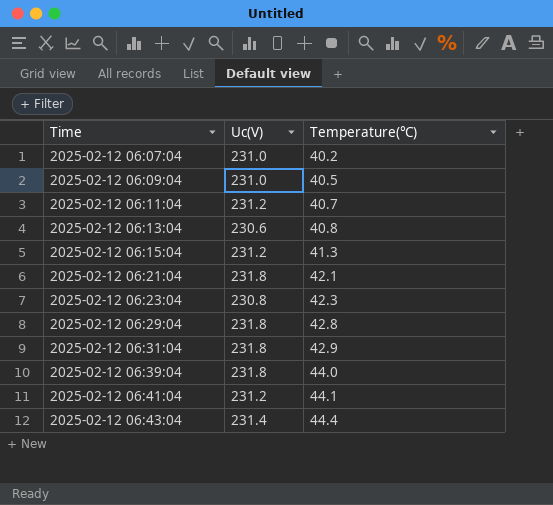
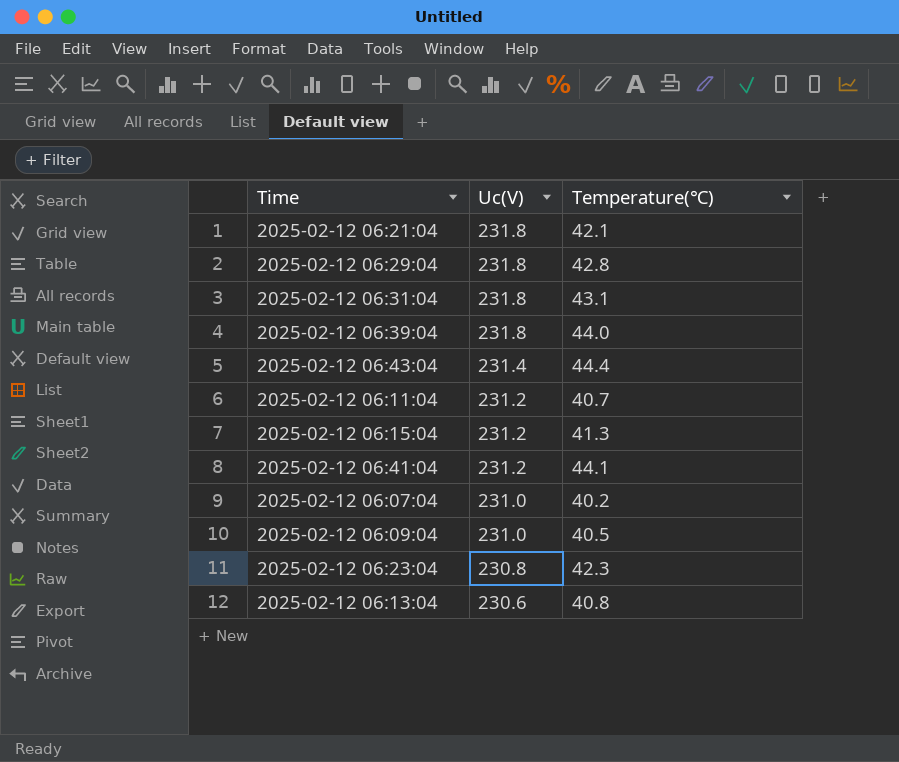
row order: Time ascending -> Uc(V) descending
2025-02-12 06:31:04 | Temperature(℃): 42.9 -> 43.1

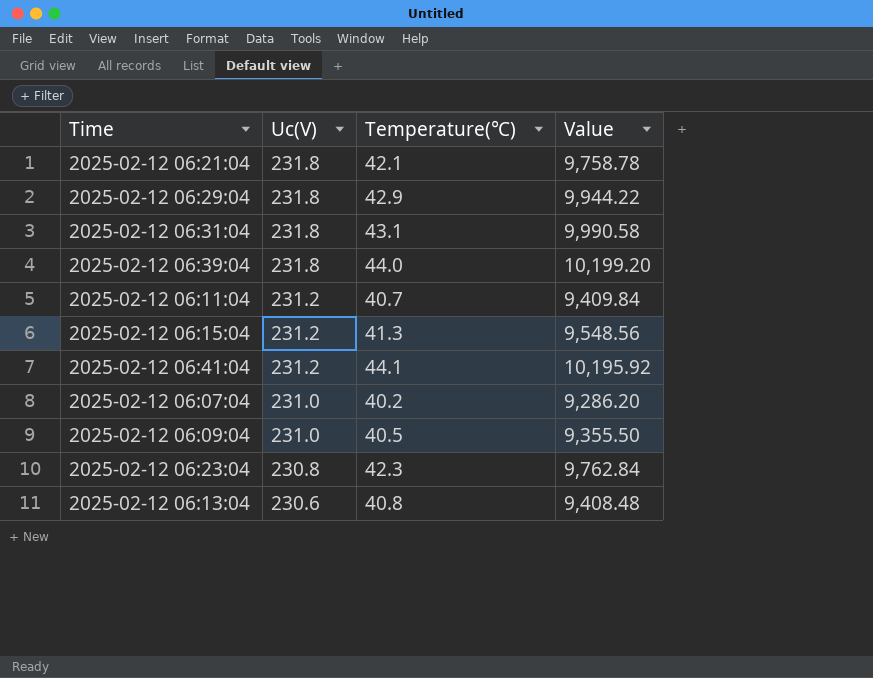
column Value | formula: none -> [Uc(V)] * [Temperature(℃)]
row 2025-02-12 06:43:04: 231.4 | 44.4 -> none
2025-02-12 06:29:04 | Temperature(℃): 42.8 -> 42.9

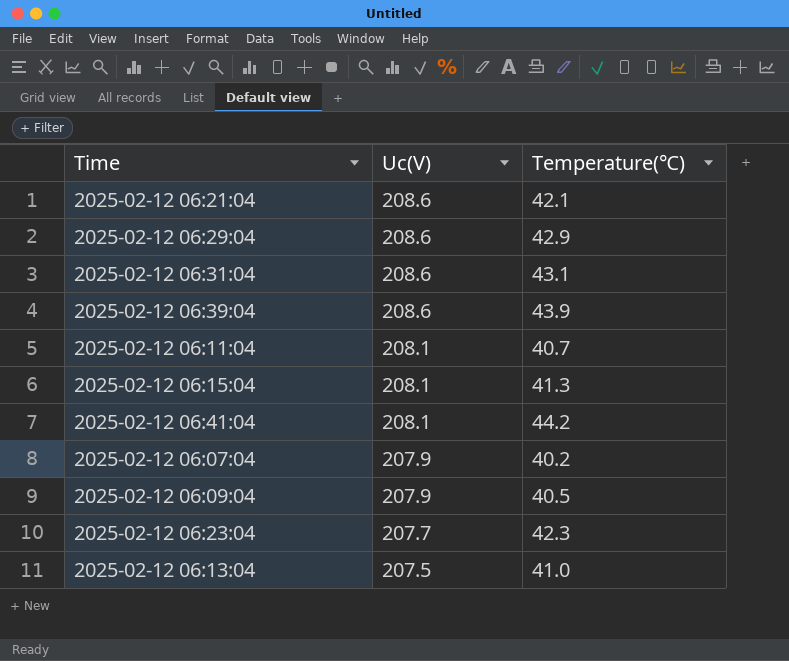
column Value | formula: [Uc(V)] * [Temperature(℃)] -> none
2025-02-12 06:21:04 | Uc(V): 231.8 -> 208.6
2025-02-12 06:29:04 | Uc(V): 231.8 -> 208.6
2025-02-12 06:31:04 | Uc(V): 231.8 -> 208.6
2025-02-12 06:39:04 | Uc(V): 231.8 -> 208.6
2025-02-12 06:39:04 | Temperature(℃): 44.0 -> 43.9
2025-02-12 06:11:04 | Uc(V): 231.2 -> 208.1
2025-02-12 06:15:04 | Uc(V): 231.2 -> 208.1
2025-02-12 06:41:04 | Uc(V): 231.2 -> 208.1
2025-02-12 06:41:04 | Temperature(℃): 44.1 -> 44.2
2025-02-12 06:07:04 | Uc(V): 231.0 -> 207.9
2025-02-12 06:09:04 | Uc(V): 231.0 -> 207.9
2025-02-12 06:23:04 | Uc(V): 230.8 -> 207.7
2025-02-12 06:13:04 | Uc(V): 230.6 -> 207.5
2025-02-12 06:13:04 | Temperature(℃): 40.8 -> 41.0

